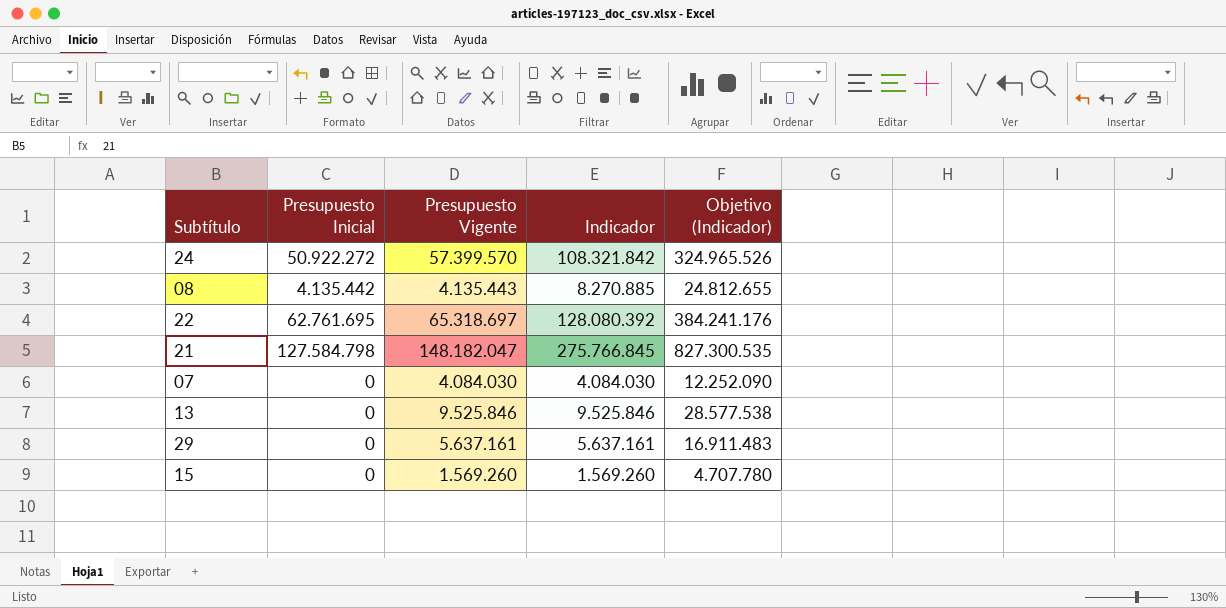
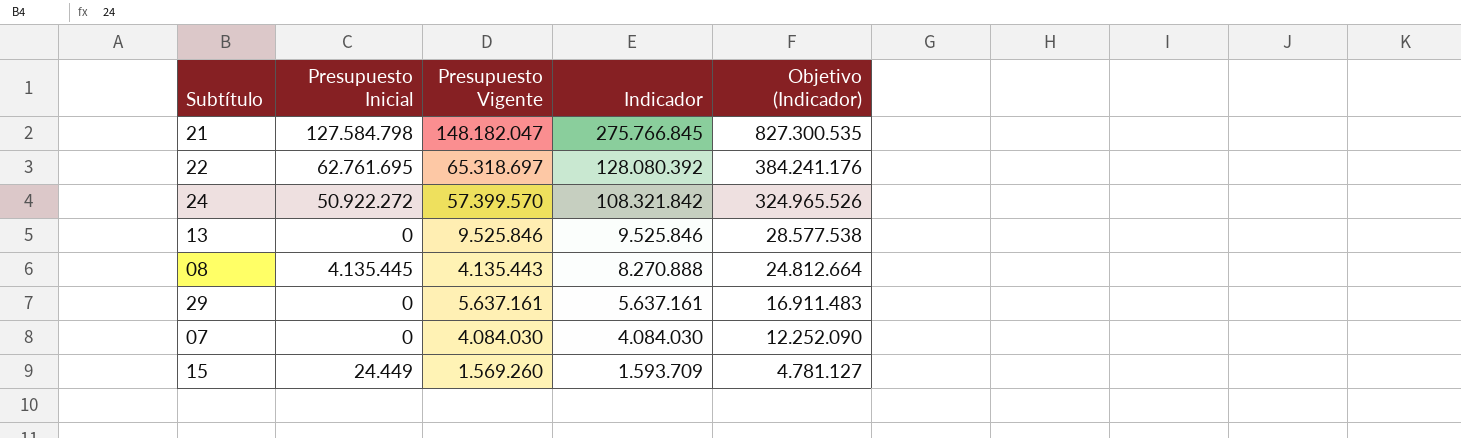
row order: none -> Indicador descending
08 | Presupuesto Inicial: 4.135.442 -> 4.135.445
08 | Indicador: 8.270.885 -> 8.270.888
08 | Objetivo (Indicador): 24.812.655 -> 24.812.664
15 | Presupuesto Inicial: 0 -> 24.449
15 | Indicador: 1.569.260 -> 1.593.709
15 | Objetivo (Indicador): 4.707.780 -> 4.781.127

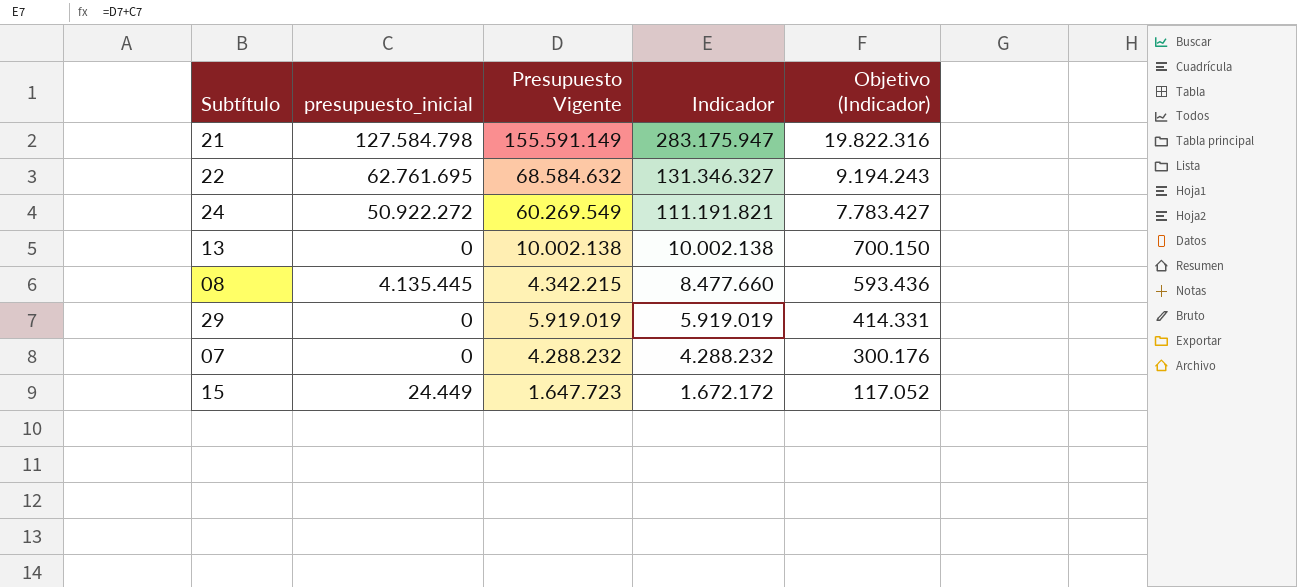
column name: Presupuesto Inicial -> presupuesto_inicial
column Objetivo (Indicador) | formula: [Indicador] * 3 -> [Indicador] * 0,07
21 | Presupuesto Vigente: 148.182.047 -> 155.591.149
21 | Indicador: 275.766.845 -> 283.175.947
22 | Presupuesto Vigente: 65.318.697 -> 68.584.632
22 | Indicador: 128.080.392 -> 131.346.327
24 | Presupuesto Vigente: 57.399.570 -> 60.269.549
24 | Indicador: 108.321.842 -> 111.191.821
13 | Presupuesto Vigente: 9.525.846 -> 10.002.138
13 | Indicador: 9.525.846 -> 10.002.138
08 | Presupuesto Vigente: 4.135.443 -> 4.342.215
08 | Indicador: 8.270.888 -> 8.477.660
29 | Presupuesto Vigente: 5.637.161 -> 5.919.019
29 | Indicador: 5.637.161 -> 5.919.019
07 | Presupuesto Vigente: 4.084.030 -> 4.288.232
07 | Indicador: 4.084.030 -> 4.288.232
15 | Presupuesto Vigente: 1.569.260 -> 1.647.723
15 | Indicador: 1.593.709 -> 1.672.172

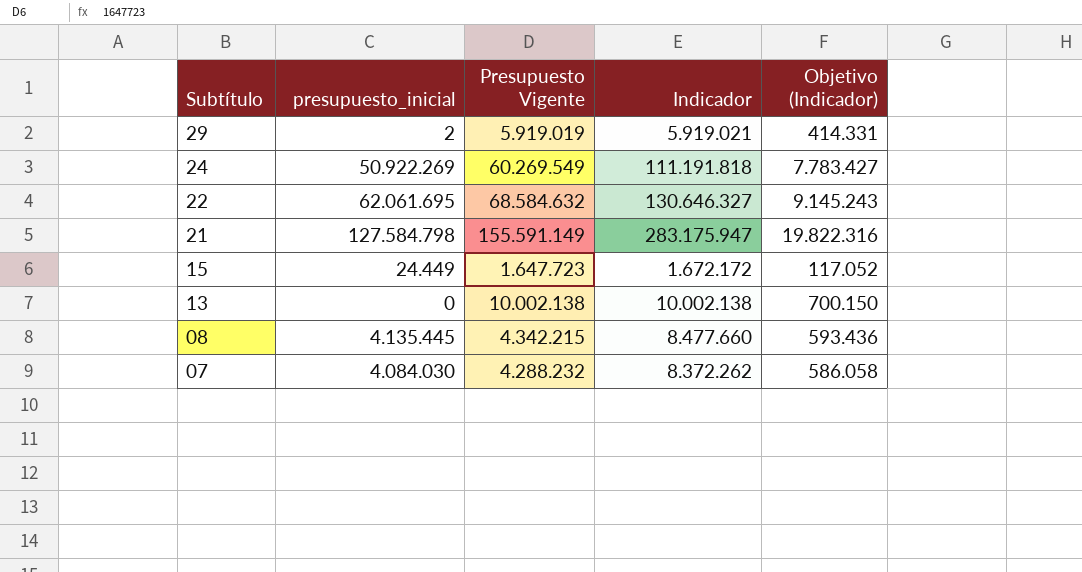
row order: Indicador descending -> Subtítulo descending
29 | presupuesto_inicial: 0 -> 2
29 | Indicador: 5.919.019 -> 5.919.021
24 | presupuesto_inicial: 50.922.272 -> 50.922.269
24 | Indicador: 111.191.821 -> 111.191.818
22 | presupuesto_inicial: 62.761.695 -> 62.061.695
22 | Indicador: 131.346.327 -> 130.646.327
22 | Objetivo (Indicador): 9.194.243 -> 9.145.243
07 | presupuesto_inicial: 0 -> 4.084.030
07 | Indicador: 4.288.232 -> 8.372.262
07 | Objetivo (Indicador): 300.176 -> 586.058

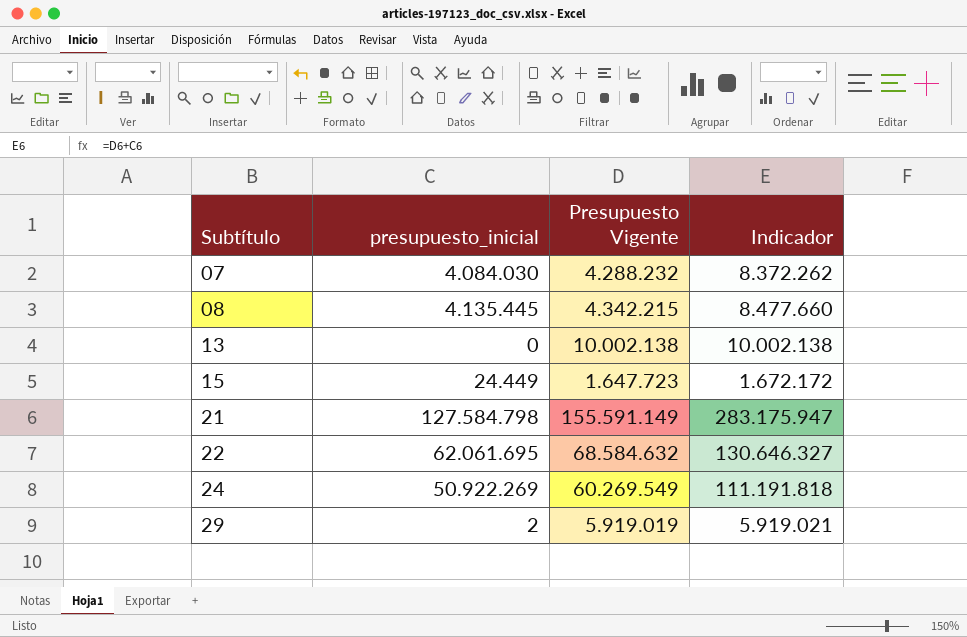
row order: Subtítulo descending -> Subtítulo ascending
column Objetivo (Indicador) | formula: [Indicador] * 0,07 -> none

